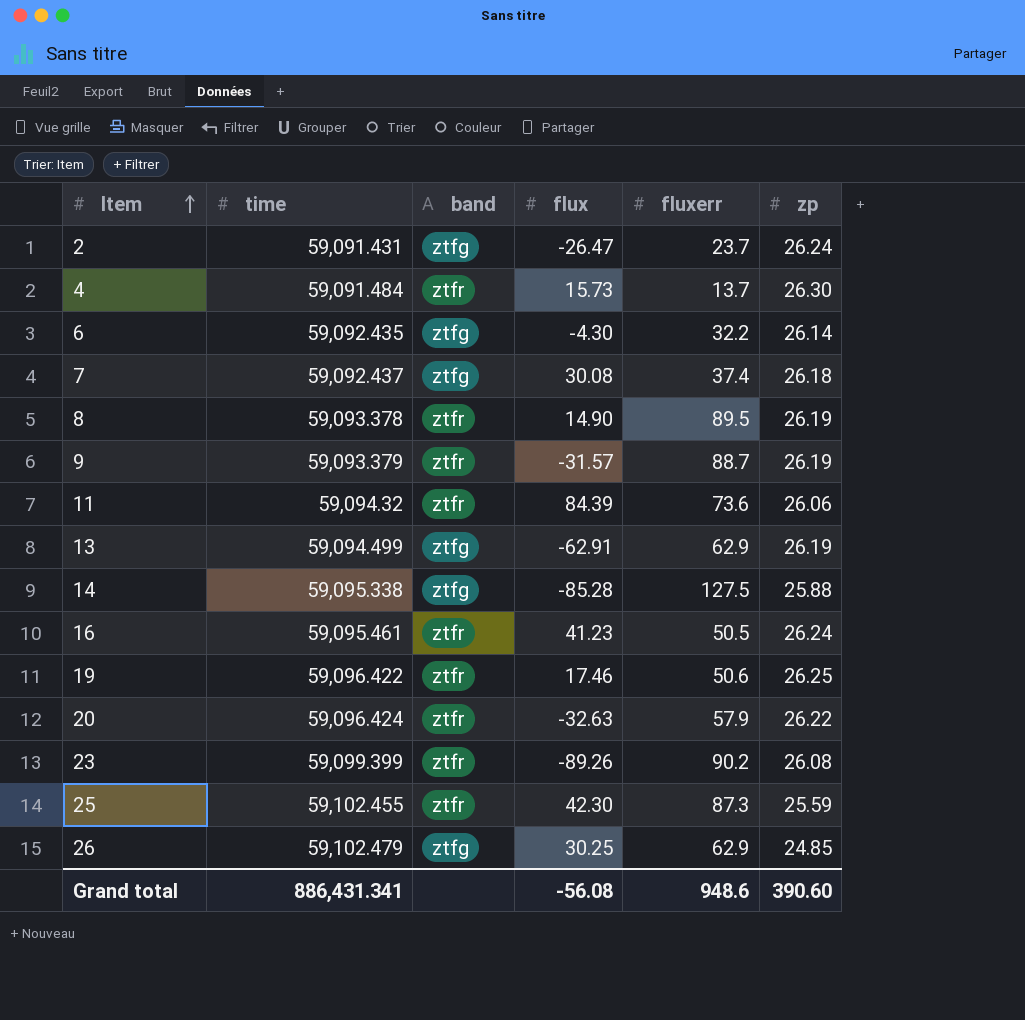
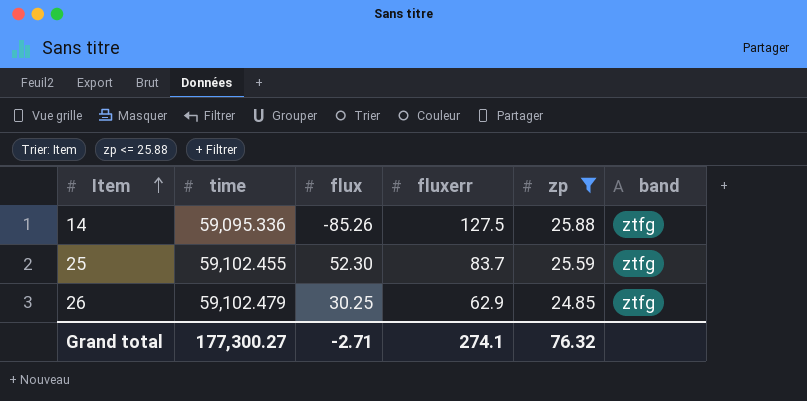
filter: none -> zp <= 25.88
column band | position: 3 -> 6
14 | time: 59,095.338 -> 59,095.336
14 | flux: -85.28 -> -85.26
25 | flux: 42.30 -> 52.30
25 | fluxerr: 87.3 -> 83.7
25 | band: ztfr -> ztfg
Grand total | time: 886,431.341 -> 177,300.27
Grand total | flux: -56.08 -> -2.71
Grand total | fluxerr: 948.6 -> 274.1
Grand total | zp: 390.60 -> 76.32

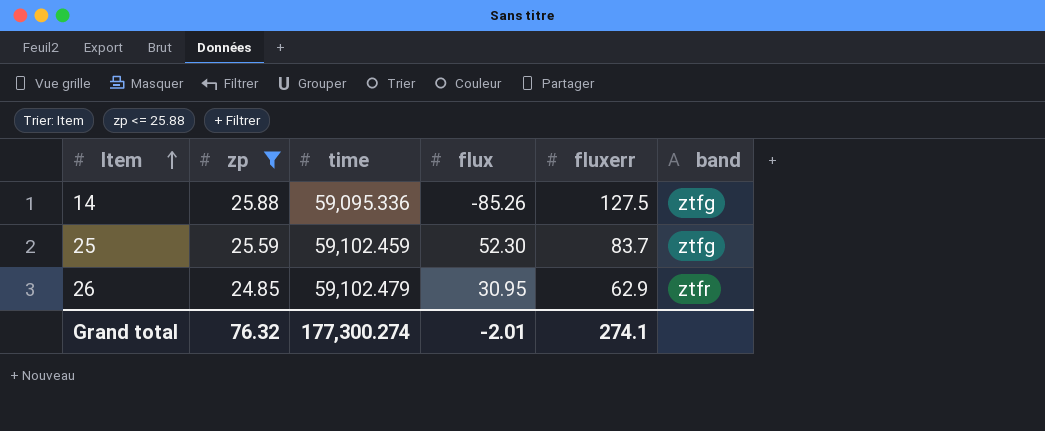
column zp | position: 5 -> 2
25 | time: 59,102.455 -> 59,102.459
26 | flux: 30.25 -> 30.95
26 | band: ztfg -> ztfr
Grand total | time: 177,300.27 -> 177,300.274
Grand total | flux: -2.71 -> -2.01

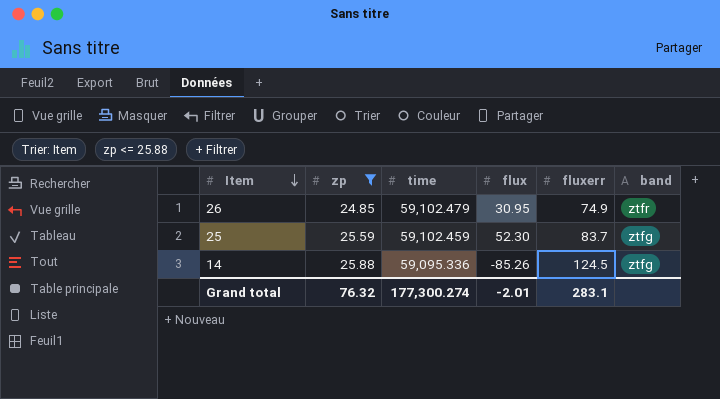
row order: Item ascending -> Item descending
26 | fluxerr: 62.9 -> 74.9
14 | fluxerr: 127.5 -> 124.5
Grand total | fluxerr: 274.1 -> 283.1

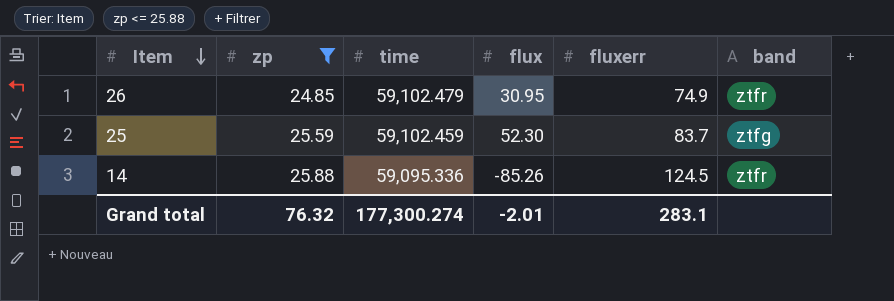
14 | band: ztfg -> ztfr

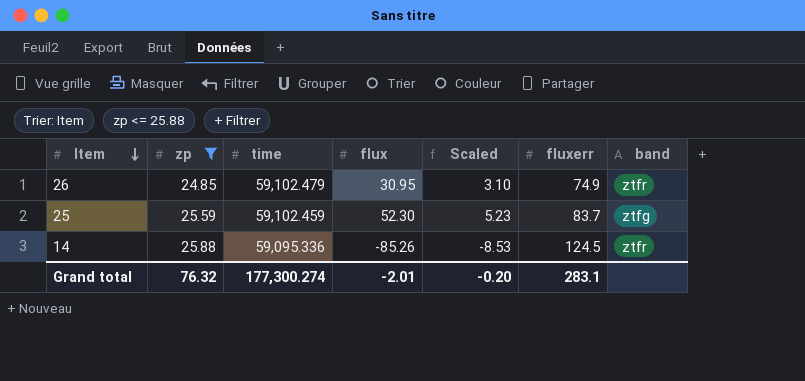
column Scaled | formula: none -> [flux] * 0.1

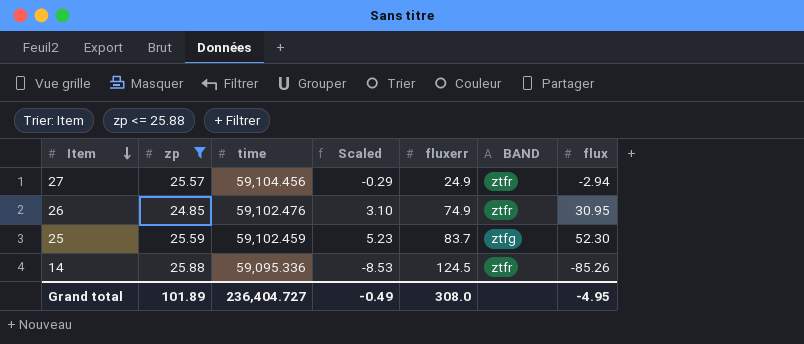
column name: band -> BAND
column flux | position: 4 -> 7
row 27: none -> 25.57 | 59,104.456 | -0.29 | 24.9 | ztfr | -2.94
26 | time: 59,102.479 -> 59,102.476
Grand total | zp: 76.32 -> 101.89
Grand total | time: 177,300.274 -> 236,404.727
Grand total | Scaled: -0.20 -> -0.49
Grand total | fluxerr: 283.1 -> 308.0
Grand total | flux: -2.01 -> -4.95

